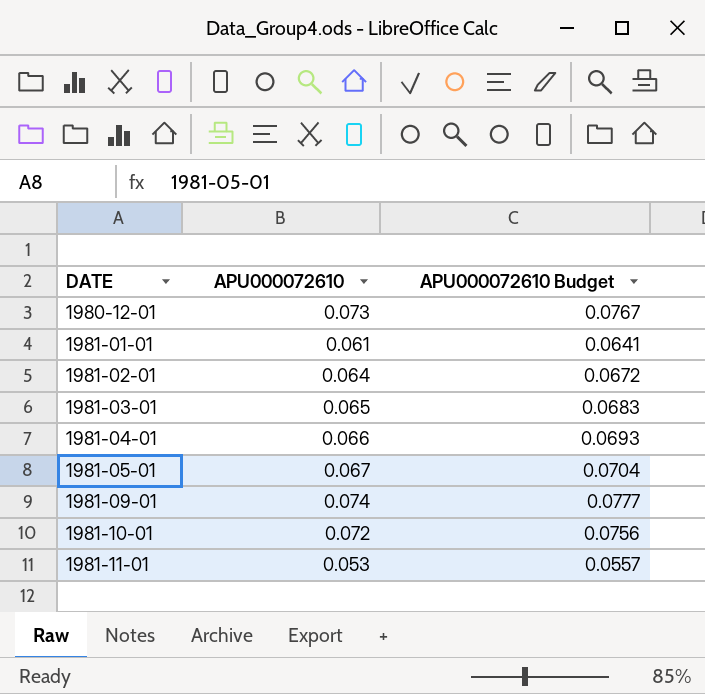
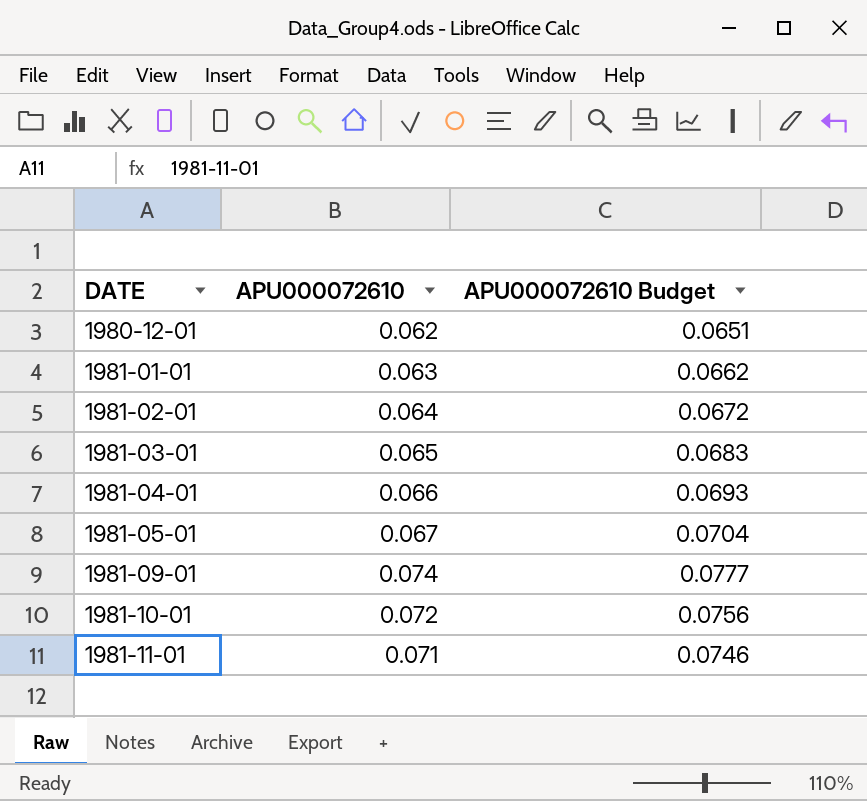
1980-12-01 | APU000072610: 0.073 -> 0.062
1980-12-01 | APU000072610 Budget: 0.0767 -> 0.0651
1981-01-01 | APU000072610: 0.061 -> 0.063
1981-01-01 | APU000072610 Budget: 0.0641 -> 0.0662
1981-11-01 | APU000072610: 0.053 -> 0.071
1981-11-01 | APU000072610 Budget: 0.0557 -> 0.0746

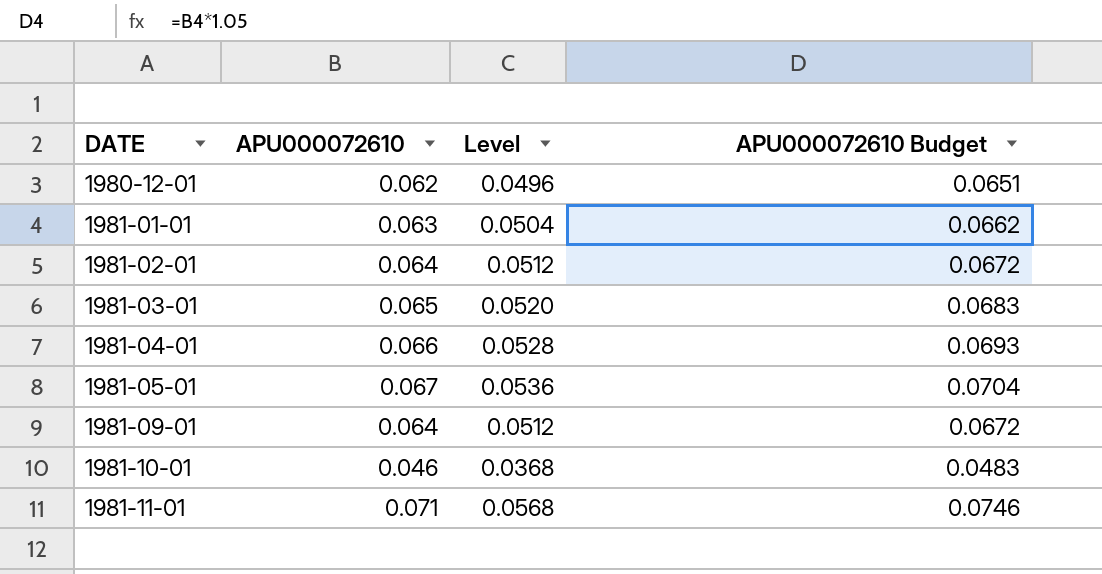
column Level | formula: none -> [APU000072610] * 0.8
1981-09-01 | APU000072610: 0.074 -> 0.064
1981-09-01 | APU000072610 Budget: 0.0777 -> 0.0672
1981-10-01 | APU000072610: 0.072 -> 0.046
1981-10-01 | APU000072610 Budget: 0.0756 -> 0.0483

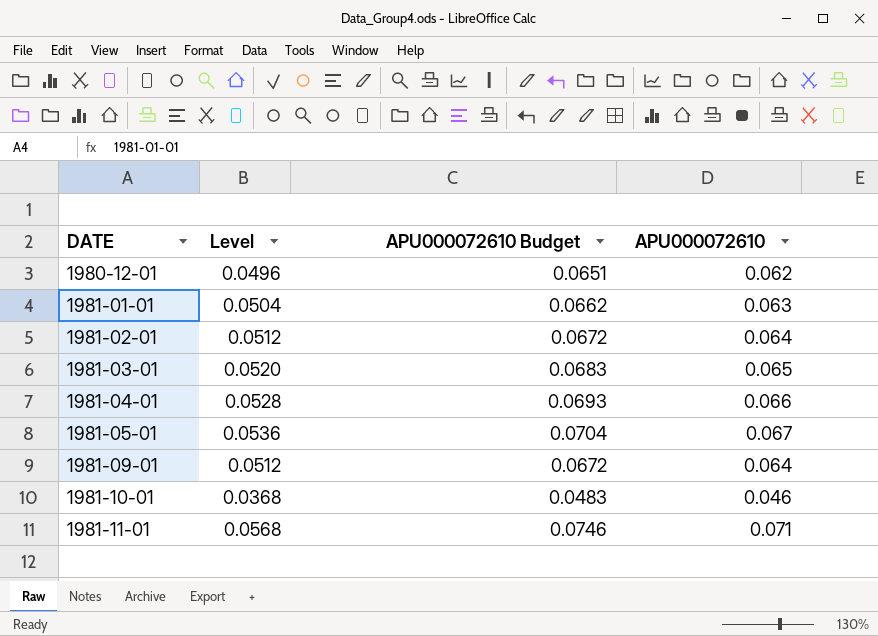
column APU000072610 | position: 2 -> 4

